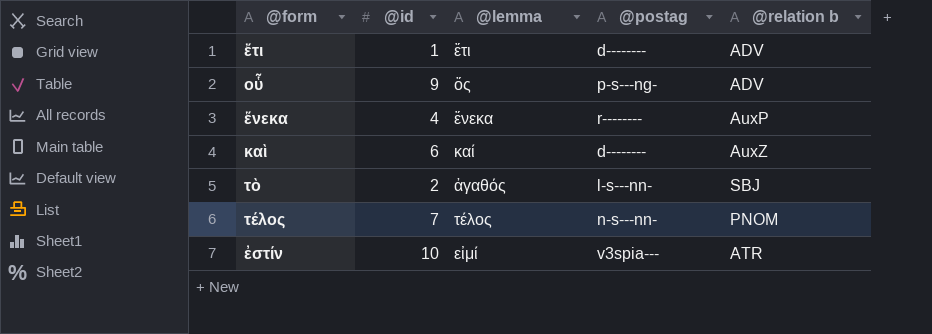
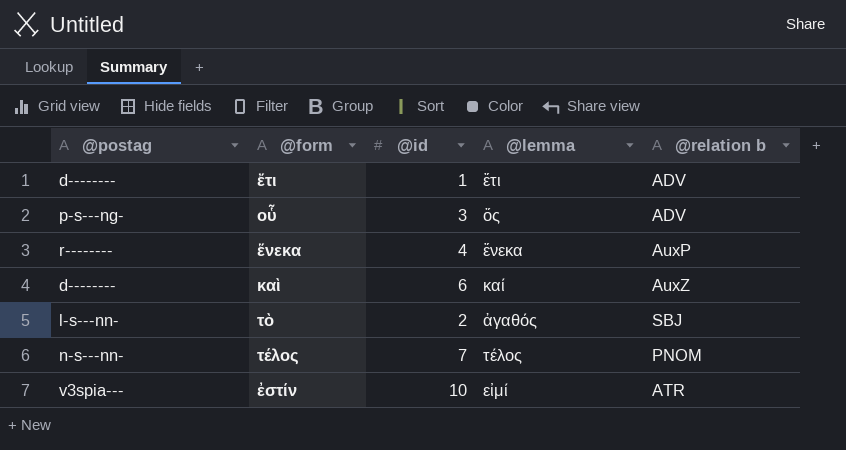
column @postag | position: 4 -> 1
οὗ | @id: 9 -> 3

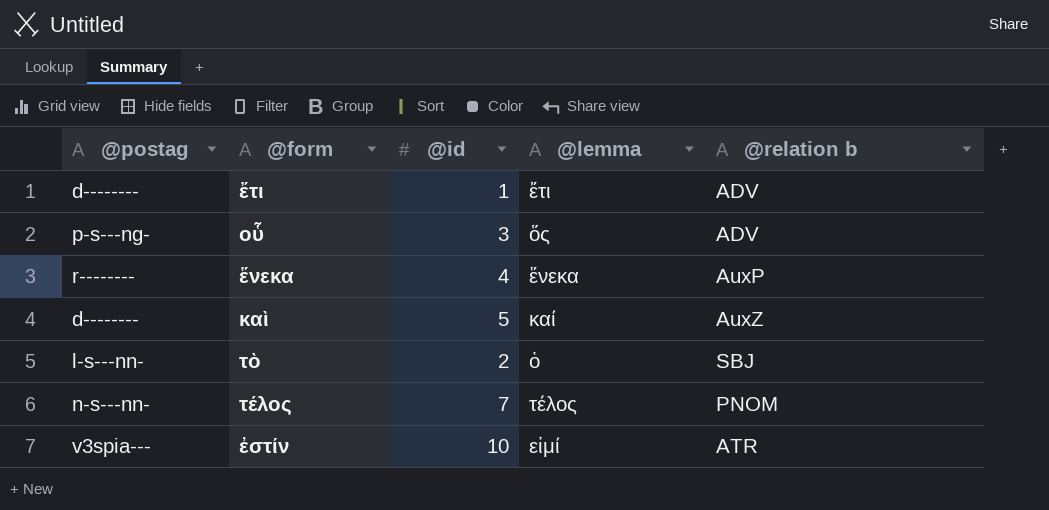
καὶ | @id: 6 -> 5
τὸ | @lemma: ἀγαθός -> ὁ

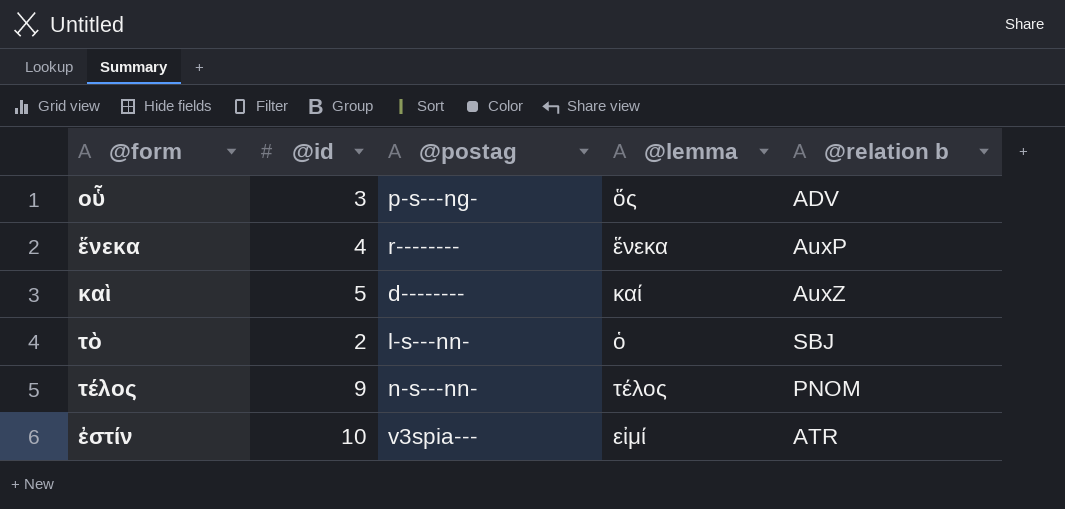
column @postag | position: 1 -> 3
row ἔτι: d-------- | 1 | ἔτι | ADV -> none
τέλος | @id: 7 -> 9

